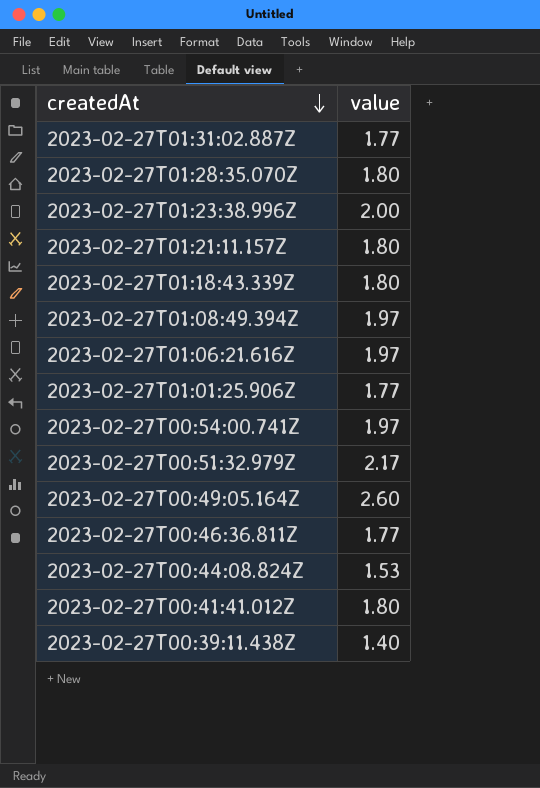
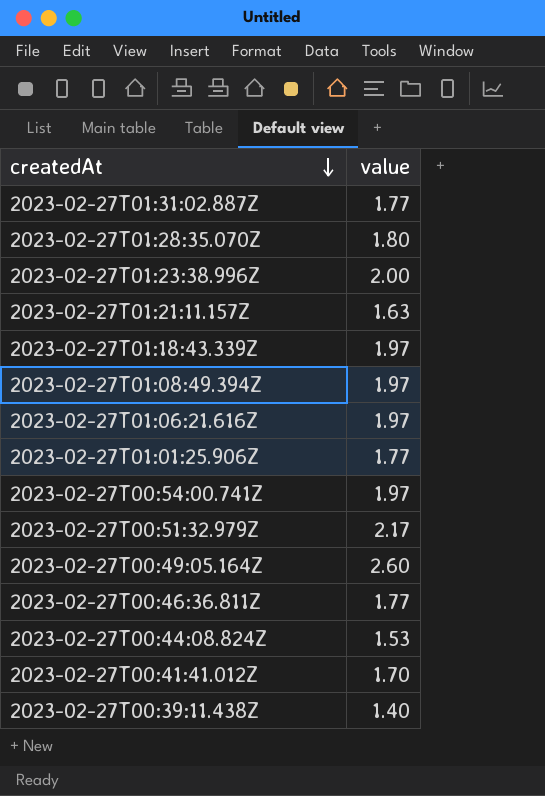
2023-02-27T01:21:11.157Z | value: 1.80 -> 1.63
2023-02-27T01:18:43.339Z | value: 1.80 -> 1.97
2023-02-27T00:41:41.012Z | value: 1.80 -> 1.70

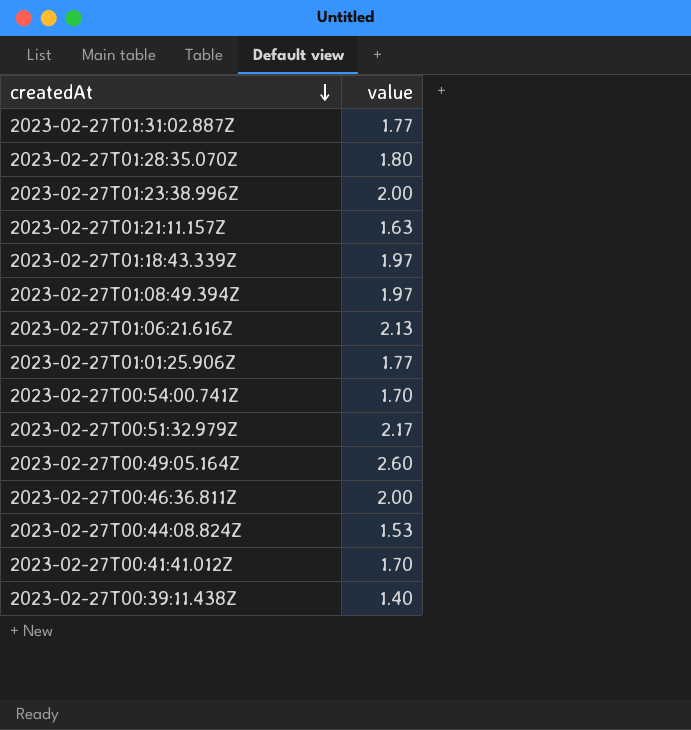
2023-02-27T01:06:21.616Z | value: 1.97 -> 2.13
2023-02-27T00:54:00.741Z | value: 1.97 -> 1.70
2023-02-27T00:46:36.811Z | value: 1.77 -> 2.00

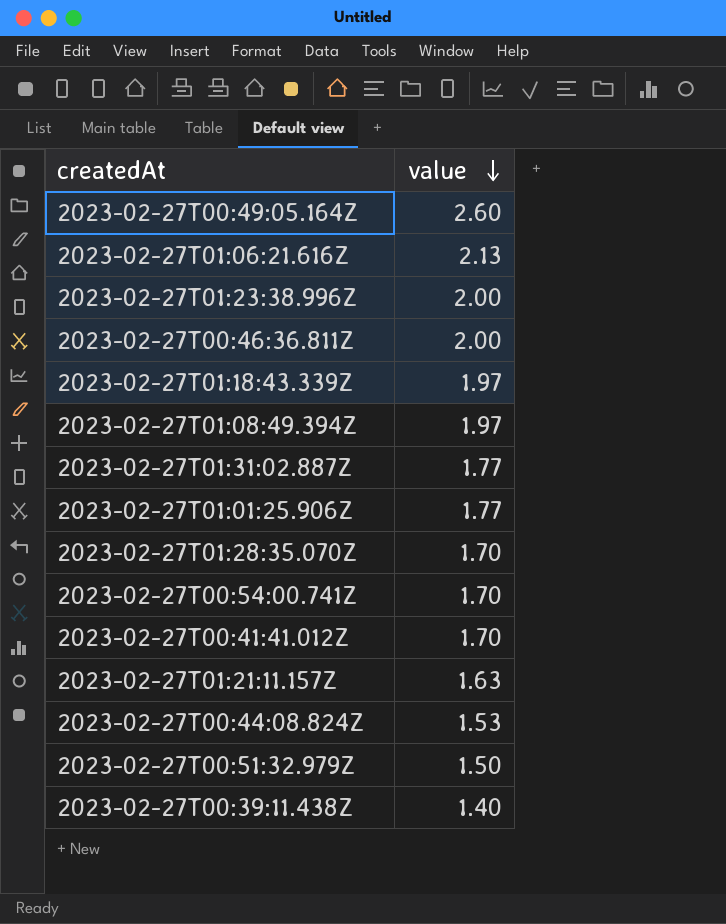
row order: createdAt descending -> value descending
2023-02-27T01:28:35.070Z | value: 1.80 -> 1.70
2023-02-27T00:51:32.979Z | value: 2.17 -> 1.50

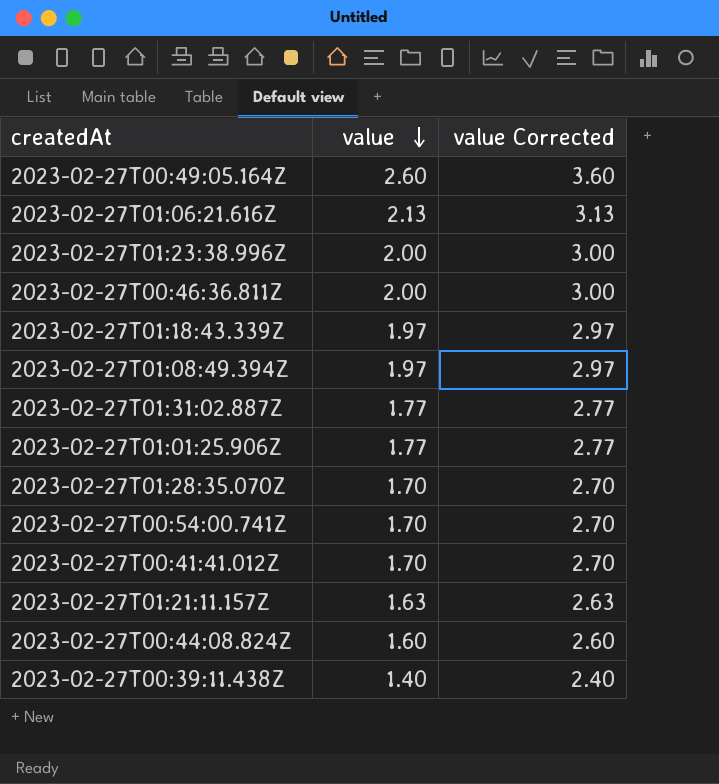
column value Corrected | formula: none -> [value] + 1
row 2023-02-27T00:51:32.979Z: 1.50 -> none
2023-02-27T00:44:08.824Z | value: 1.53 -> 1.60

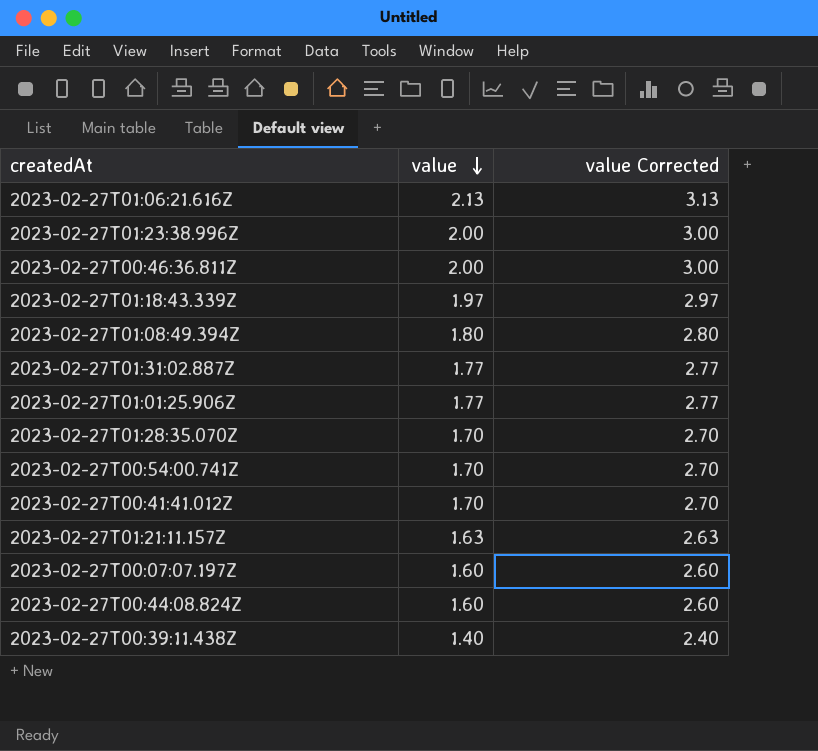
row 2023-02-27T00:49:05.164Z: 2.60 | 3.60 -> none
2023-02-27T01:08:49.394Z | value: 1.97 -> 1.80
2023-02-27T01:08:49.394Z | value Corrected: 2.97 -> 2.80
row 2023-02-27T00:07:07.197Z: none -> 1.60 | 2.60

